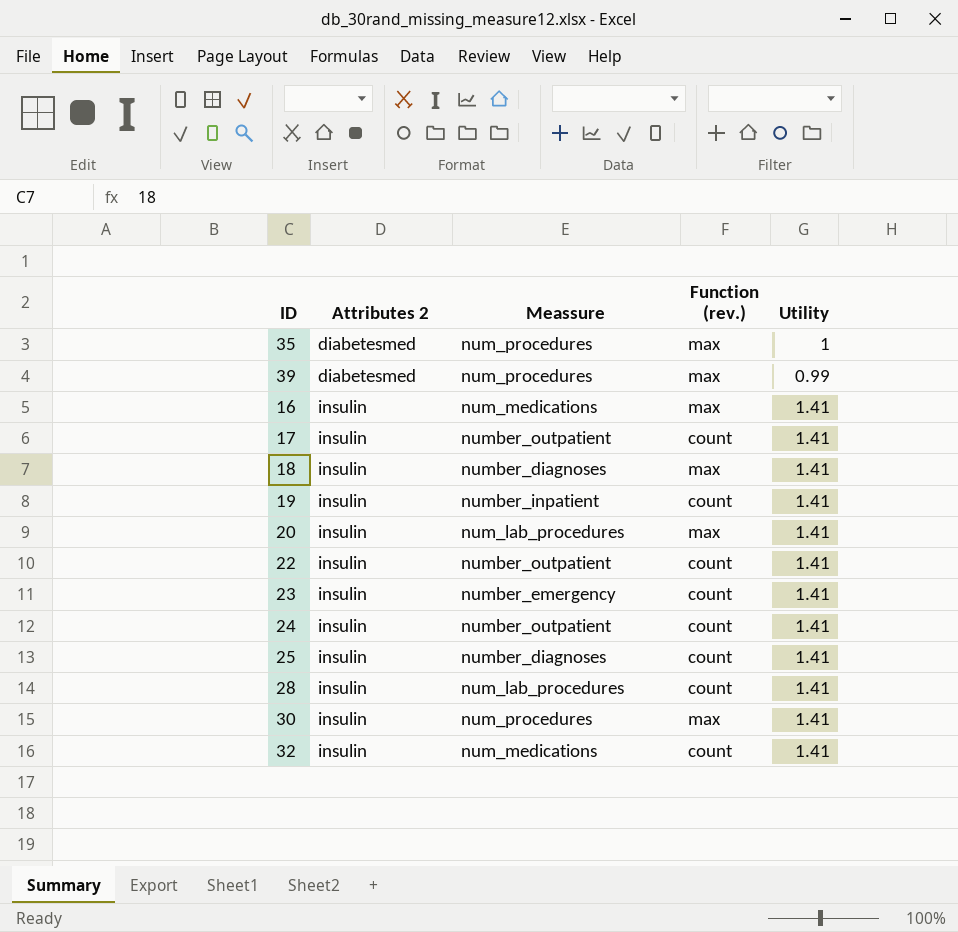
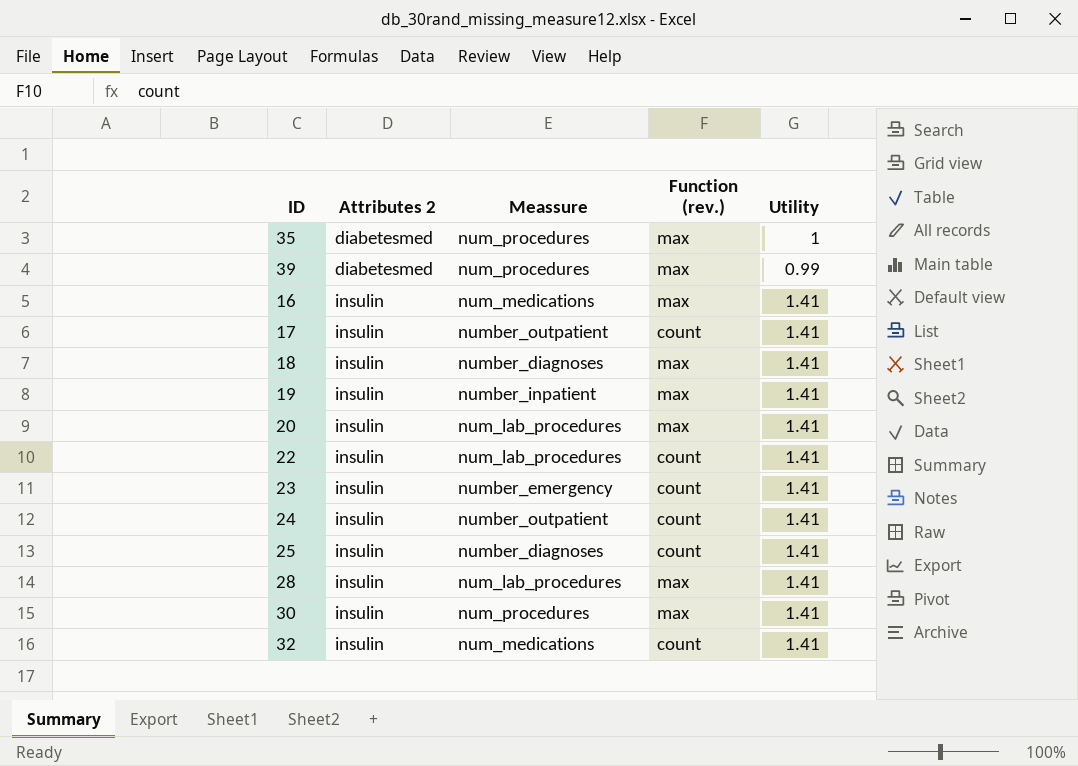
19 | Function (rev.): count -> max
22 | Meassure: number_outpatient -> num_lab_procedures
28 | Function (rev.): count -> max

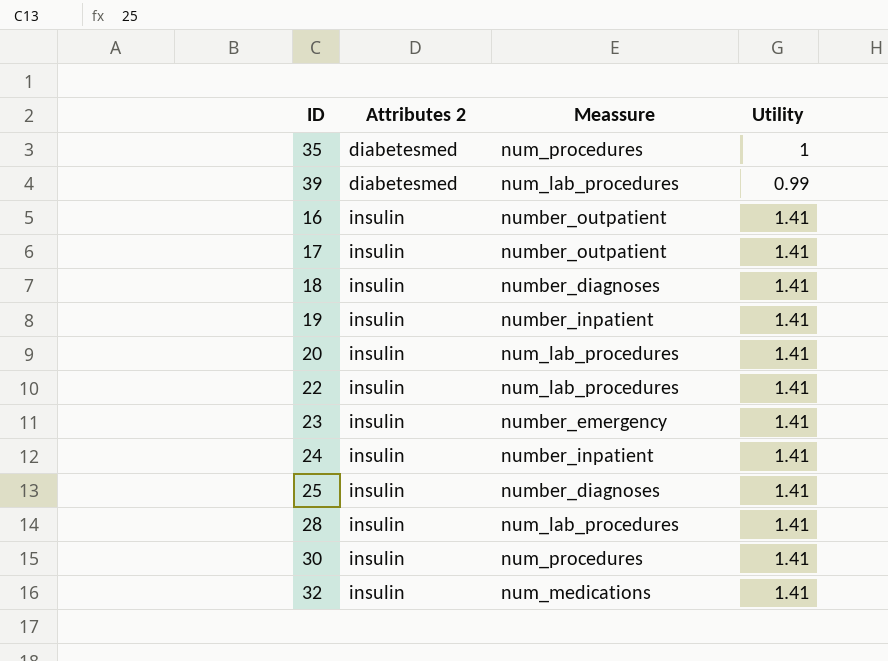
column Function (rev.) | position: 4 -> none
39 | Meassure: num_procedures -> num_lab_procedures
16 | Meassure: num_medications -> number_outpatient
24 | Meassure: number_outpatient -> number_inpatient

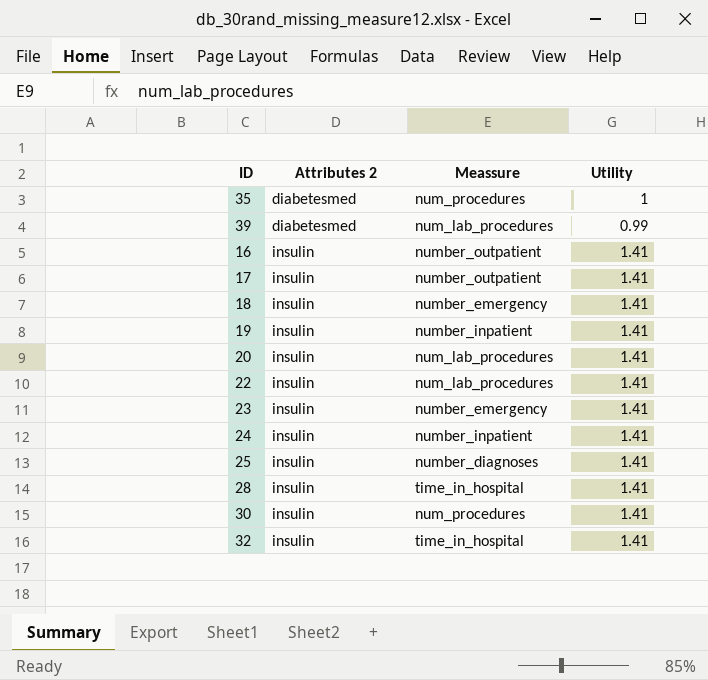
18 | Meassure: number_diagnoses -> number_emergency
28 | Meassure: num_lab_procedures -> time_in_hospital
32 | Meassure: num_medications -> time_in_hospital

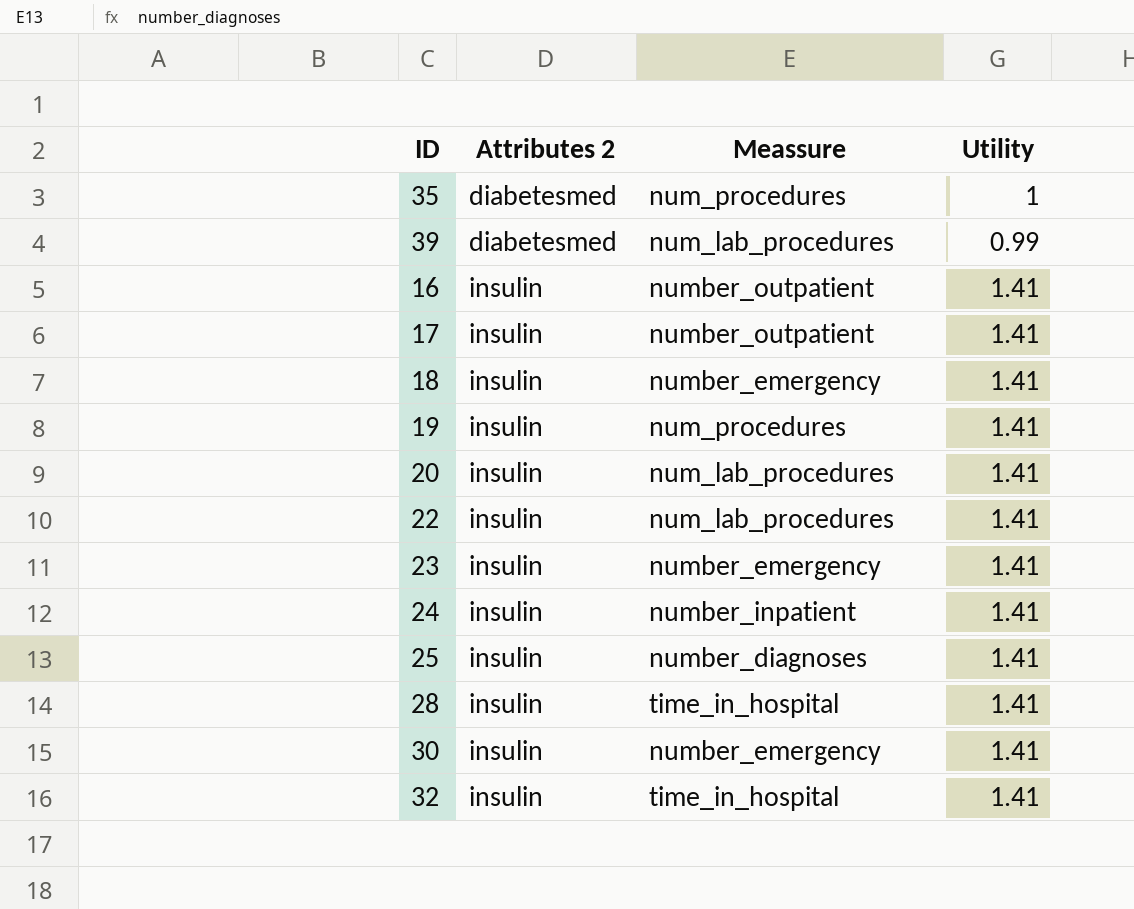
19 | Meassure: number_inpatient -> num_procedures
30 | Meassure: num_procedures -> number_emergency

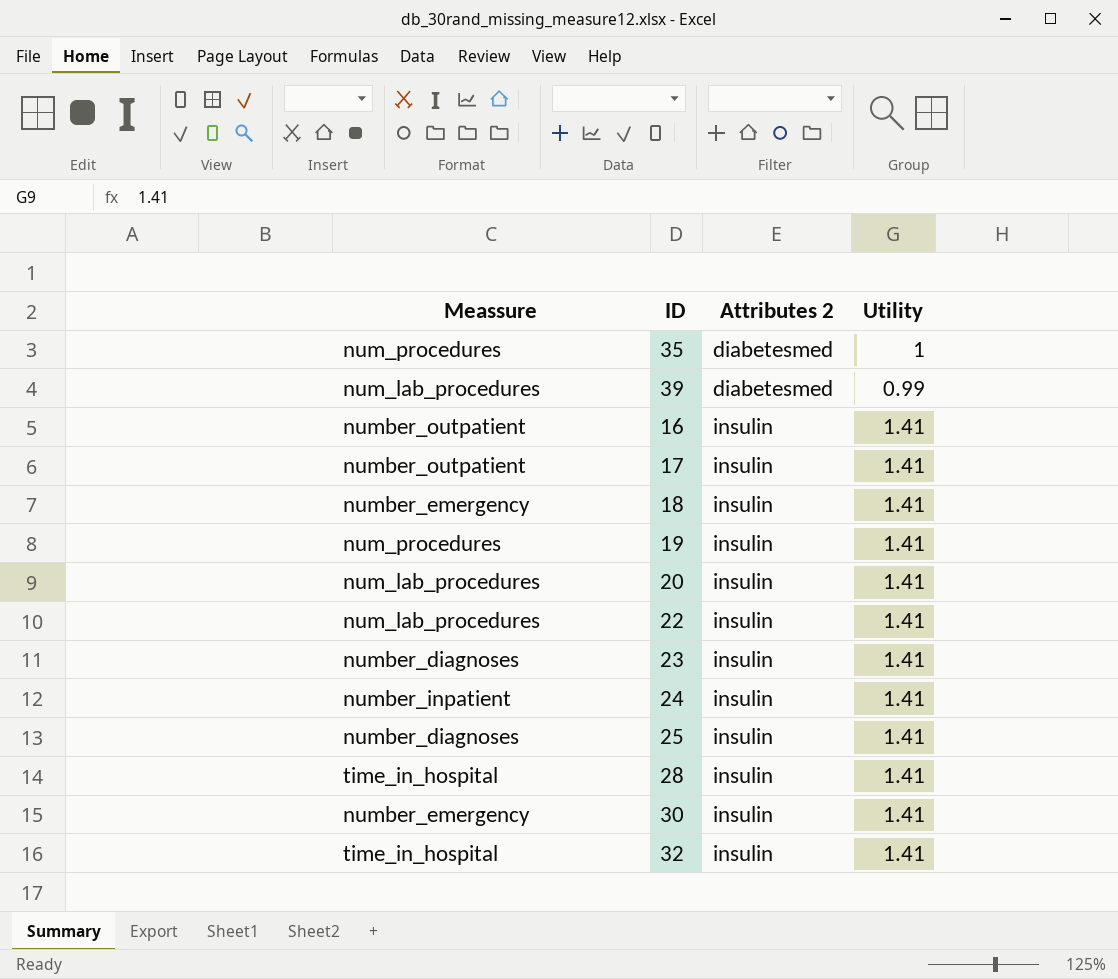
column Meassure | position: 3 -> 1
23 | Meassure: number_emergency -> number_diagnoses

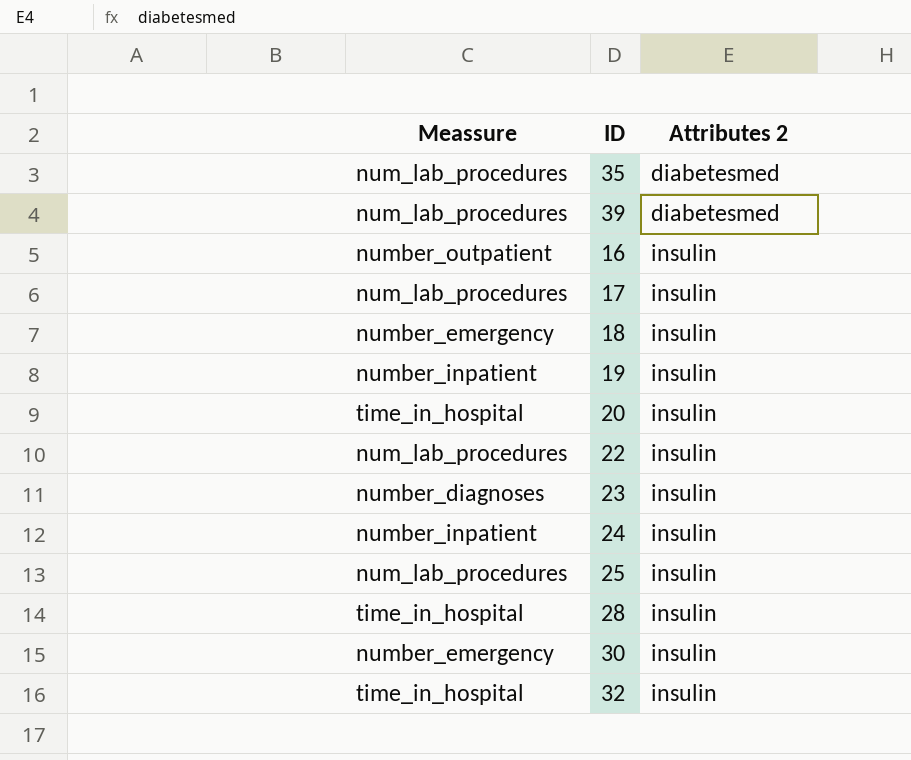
column Utility | position: 4 -> none
35 | Meassure: num_procedures -> num_lab_procedures
17 | Meassure: number_outpatient -> num_lab_procedures
19 | Meassure: num_procedures -> number_inpatient
20 | Meassure: num_lab_procedures -> time_in_hospital
25 | Meassure: number_diagnoses -> num_lab_procedures

